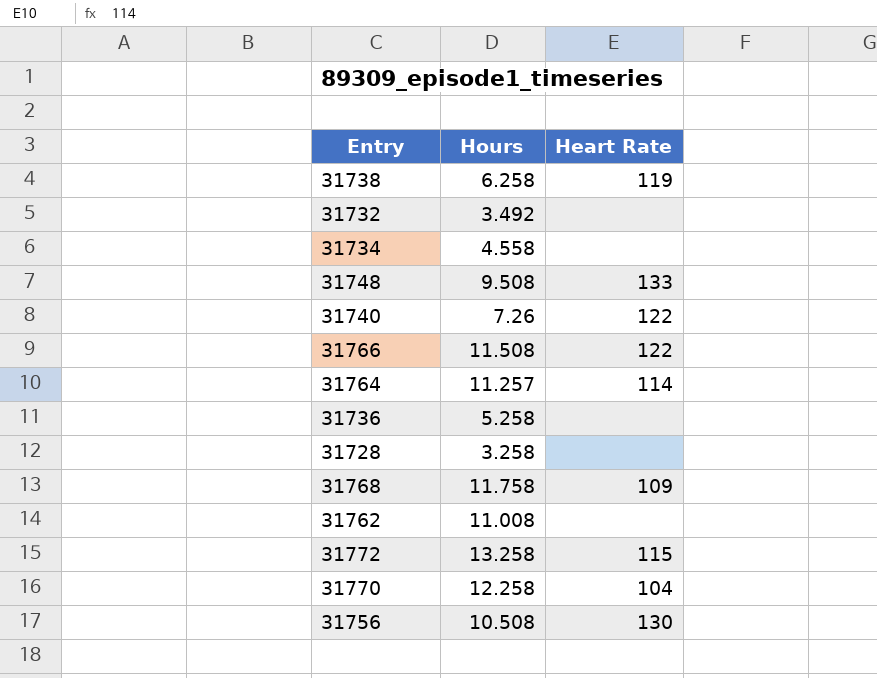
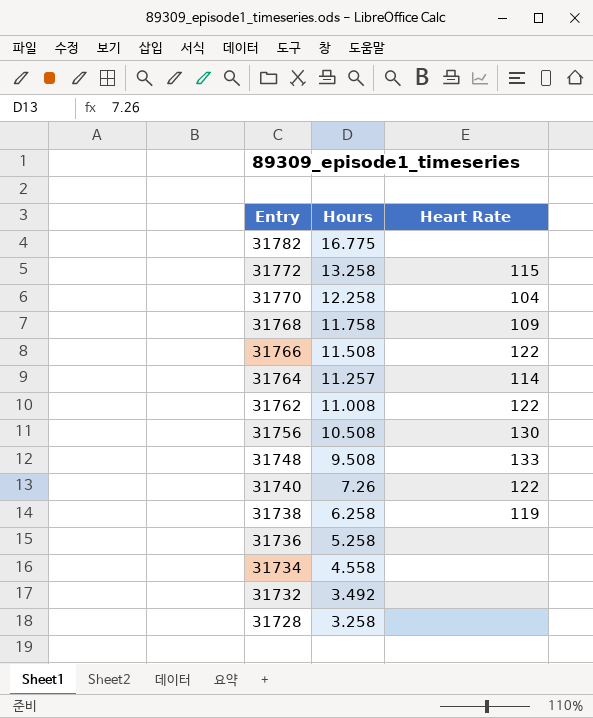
row order: none -> Entry descending
row 31782: none -> 16.775 | none
31762 | Heart Rate: none -> 122

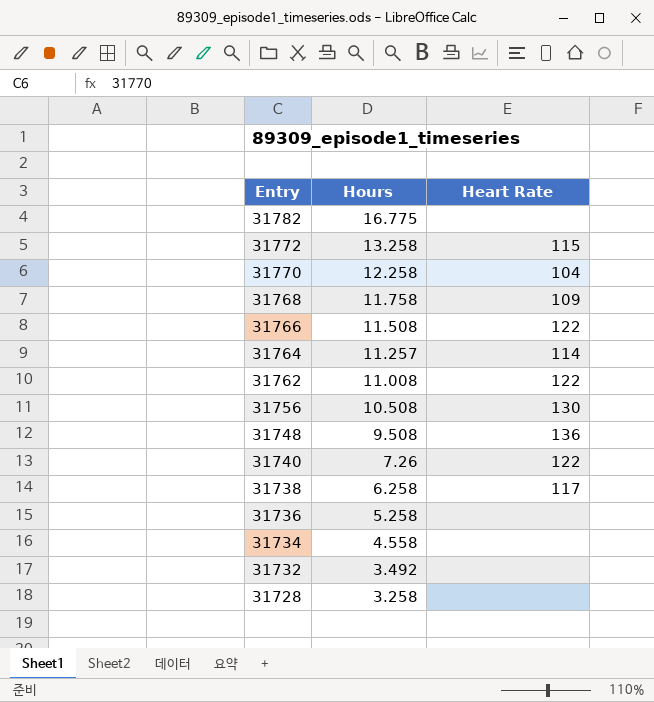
31748 | Heart Rate: 133 -> 136
31738 | Heart Rate: 119 -> 117

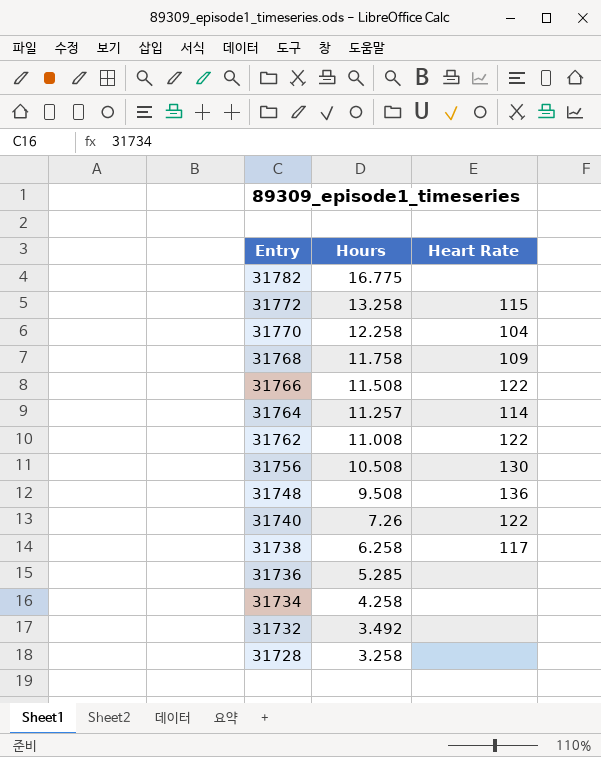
31736 | Hours: 5.258 -> 5.285
31734 | Hours: 4.558 -> 4.258

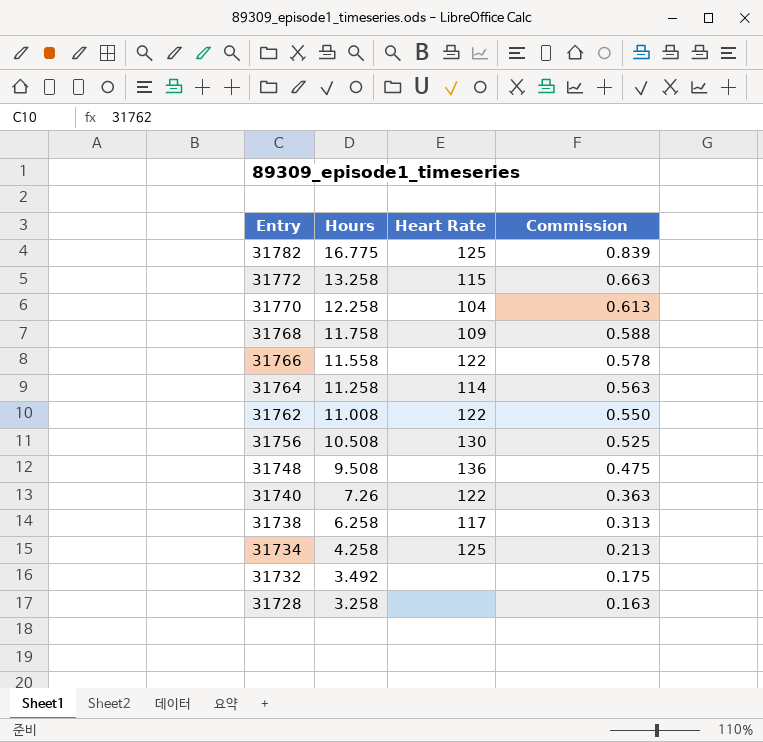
column Commission | formula: none -> [Hours] * 0.05
row 31736: 5.285 | none -> none
31782 | Heart Rate: none -> 125
31766 | Hours: 11.508 -> 11.558
31764 | Hours: 11.257 -> 11.258
31734 | Heart Rate: none -> 125

